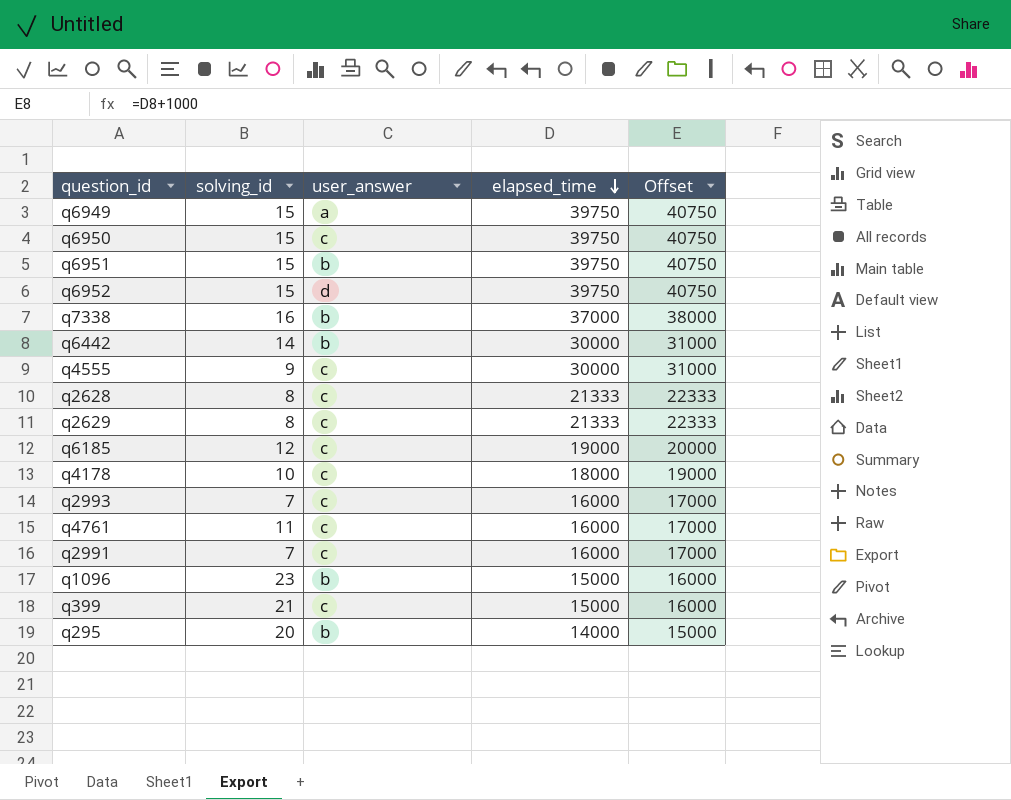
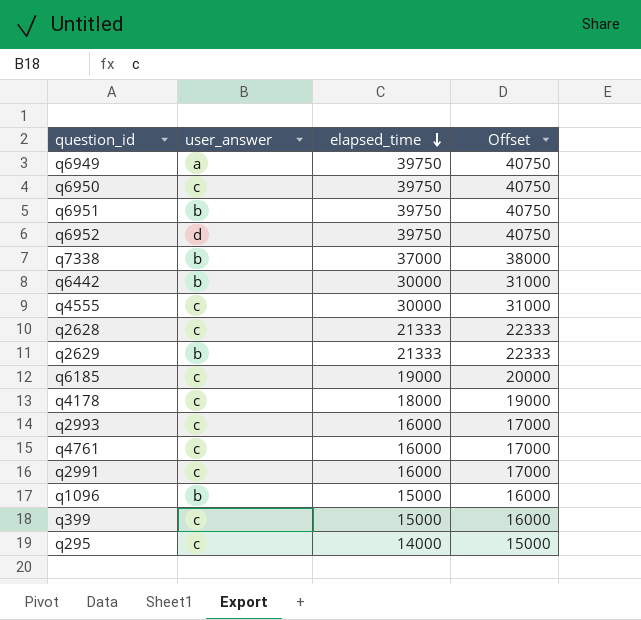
column solving_id | position: 2 -> none
q2629 | user_answer: c -> b
q295 | user_answer: b -> c

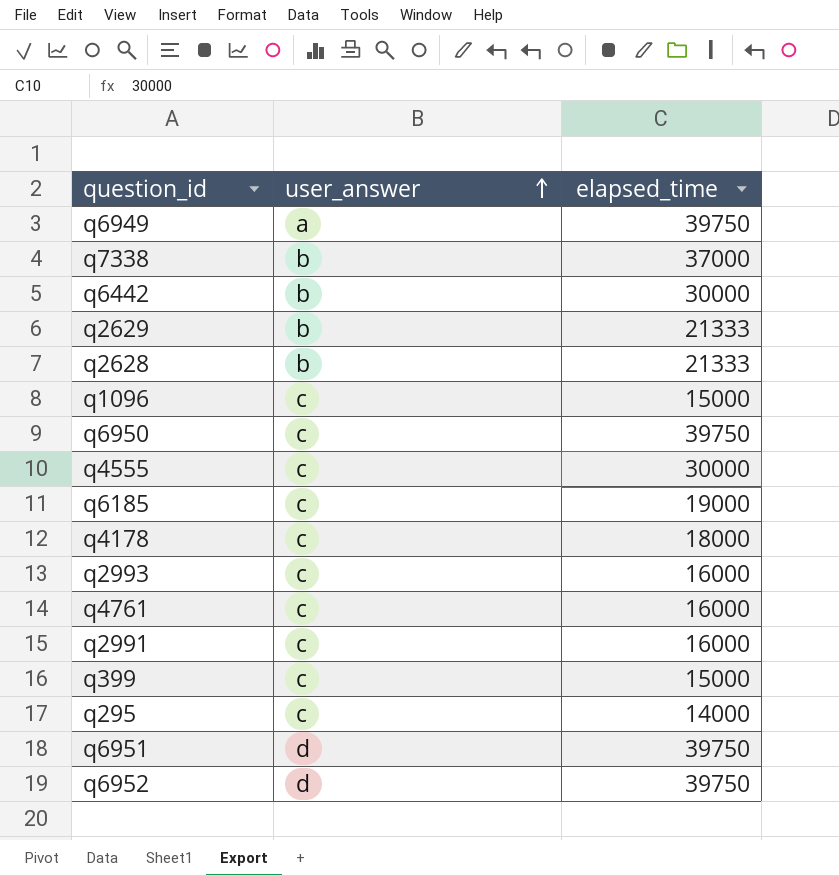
row order: elapsed_time descending -> user_answer ascending
column Offset | formula: [elapsed_time] + 1000 -> none
q2628 | user_answer: c -> b
q1096 | user_answer: b -> c
q6951 | user_answer: b -> d

